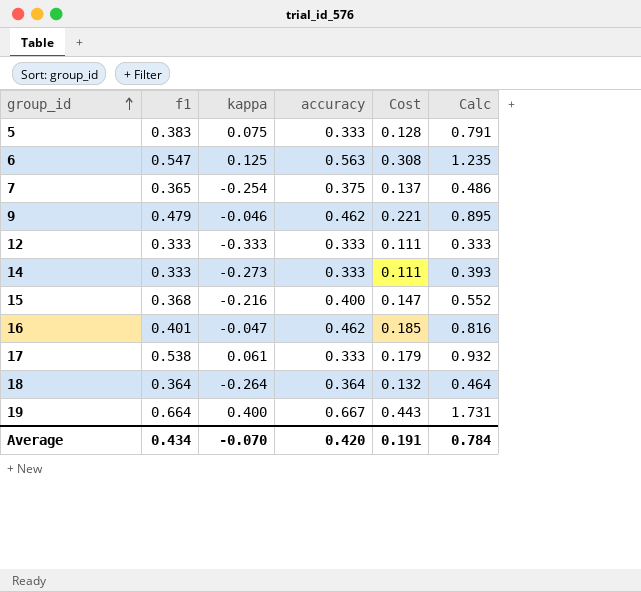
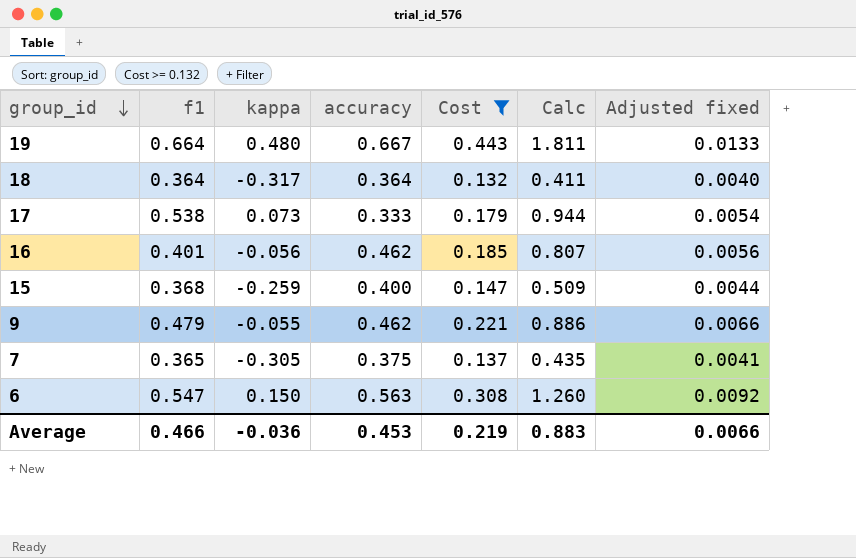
filter: none -> Cost >= 0.132
row order: group_id ascending -> group_id descending
column Adjusted fixed | formula: none -> [Cost] * 0.03
19 | kappa: 0.400 -> 0.480
19 | Calc: 1.731 -> 1.811
18 | kappa: -0.264 -> -0.317
18 | Calc: 0.464 -> 0.411
17 | kappa: 0.061 -> 0.073
17 | Calc: 0.932 -> 0.944
16 | kappa: -0.047 -> -0.056
16 | Calc: 0.816 -> 0.807
15 | kappa: -0.216 -> -0.259
15 | Calc: 0.552 -> 0.509
9 | kappa: -0.046 -> -0.055
9 | Calc: 0.895 -> 0.886
7 | kappa: -0.254 -> -0.305
7 | Calc: 0.486 -> 0.435
6 | kappa: 0.125 -> 0.150
6 | Calc: 1.235 -> 1.260
Average | f1: 0.434 -> 0.466
Average | kappa: -0.070 -> -0.036
Average | accuracy: 0.420 -> 0.453
Average | Cost: 0.191 -> 0.219
Average | Calc: 0.784 -> 0.883

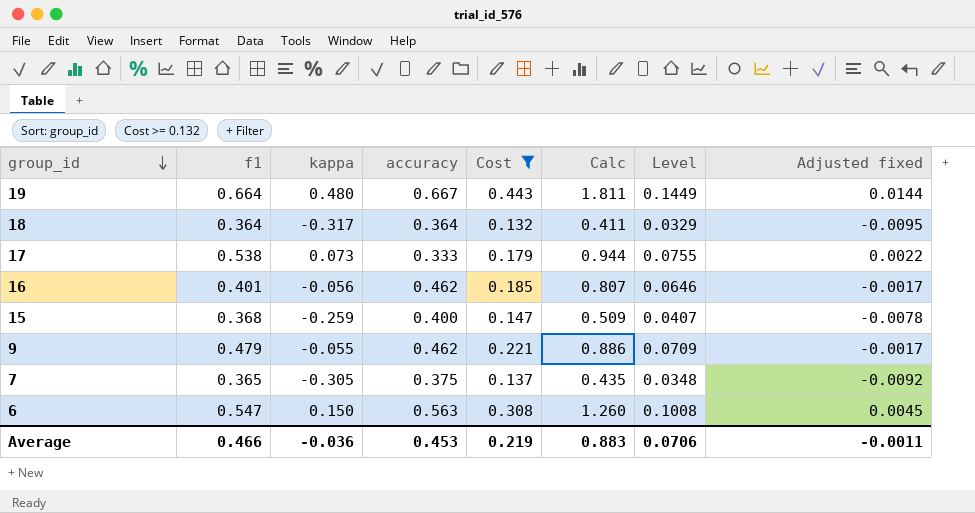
column Level | formula: none -> [Calc] * 0.08
column Adjusted fixed | formula: [Cost] * 0.03 -> [kappa] * 0.03
Average | Adjusted fixed: 0.0066 -> -0.0011

